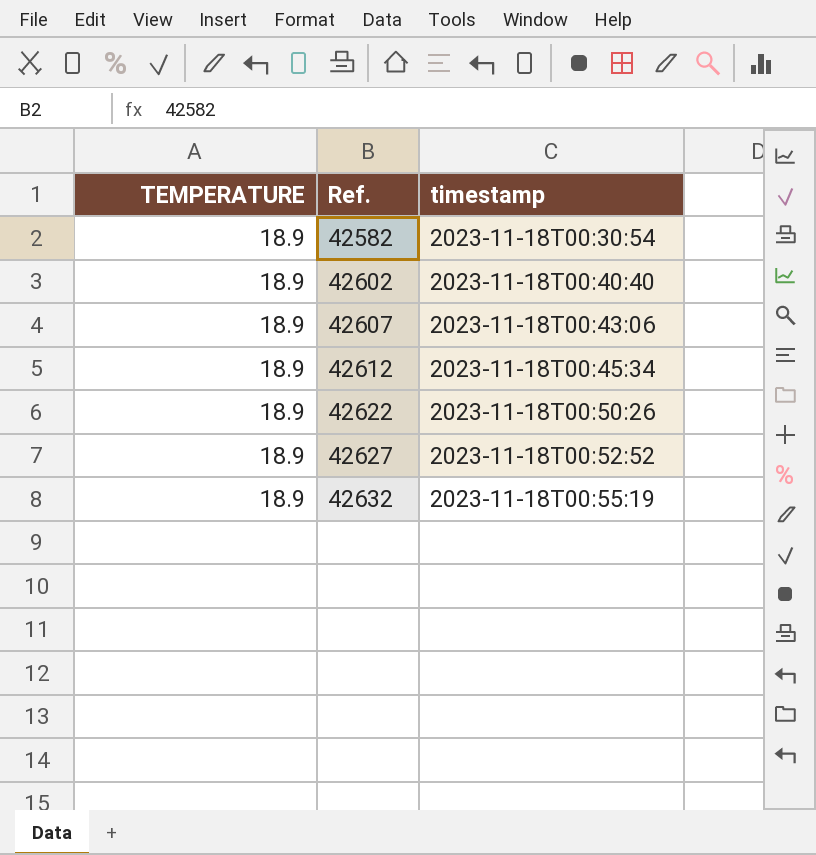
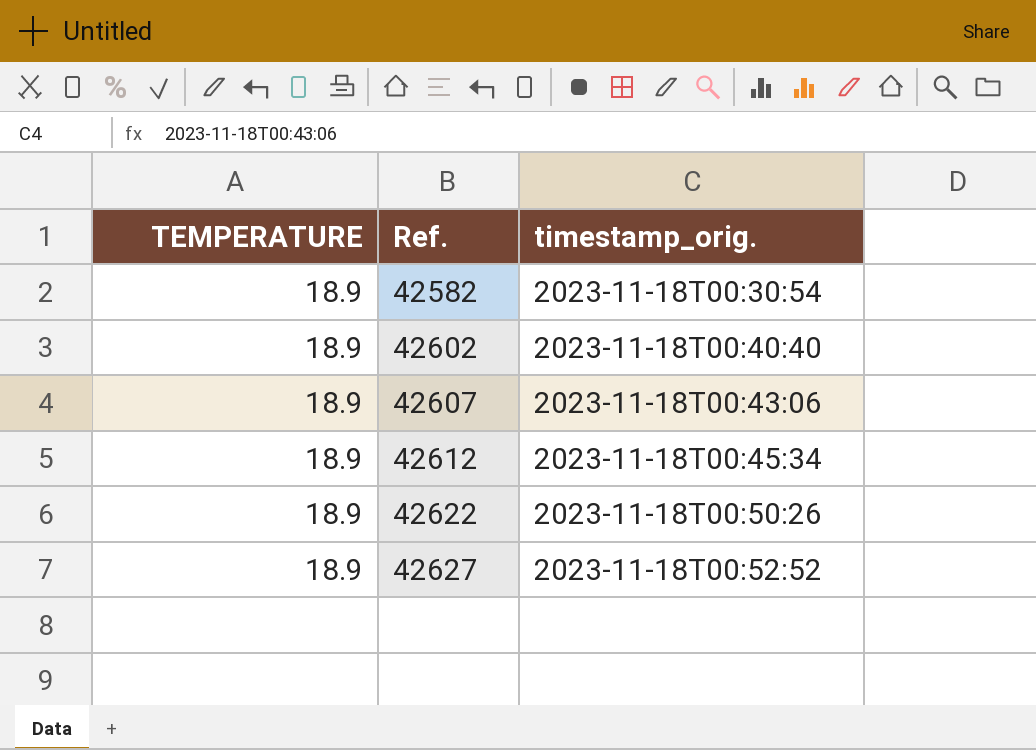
column name: timestamp -> timestamp_orig.
row 42632: 18.9 | 2023-11-18T00:55:19 -> none

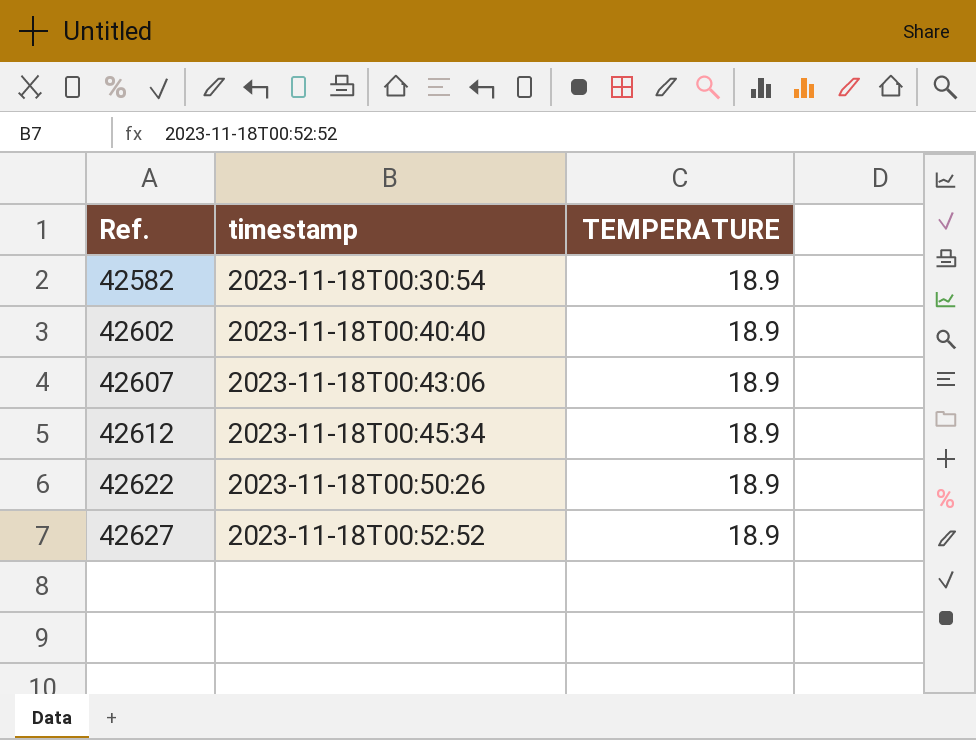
column name: timestamp_orig. -> timestamp
column TEMPERATURE | position: 1 -> 3

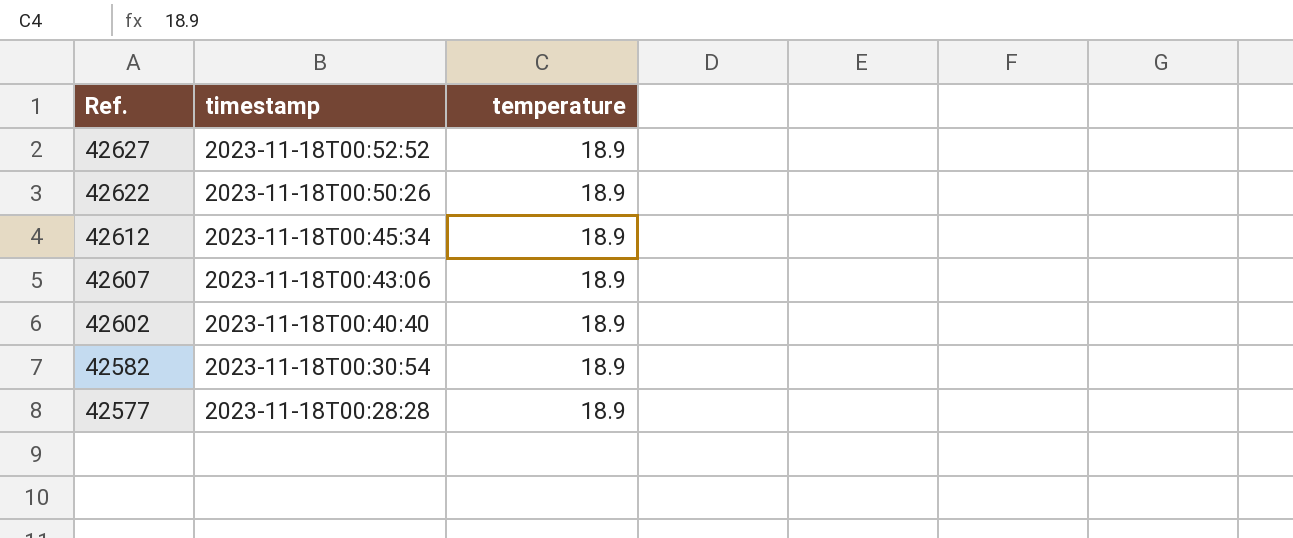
row order: Ref. ascending -> Ref. descending
column name: TEMPERATURE -> temperature
row 42577: none -> 2023-11-18T00:28:28 | 18.9

